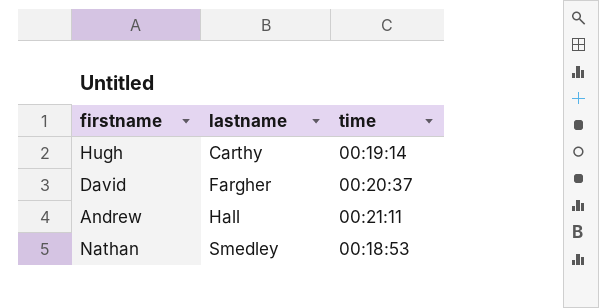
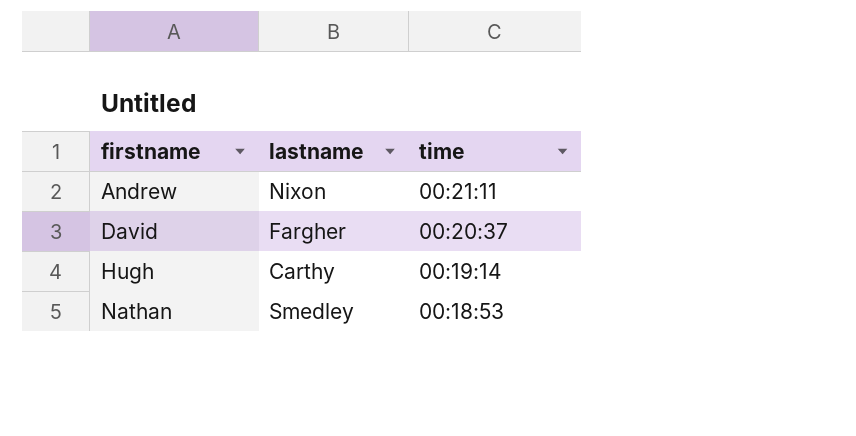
row order: lastname ascending -> firstname ascending
Andrew | lastname: Hall -> Nixon

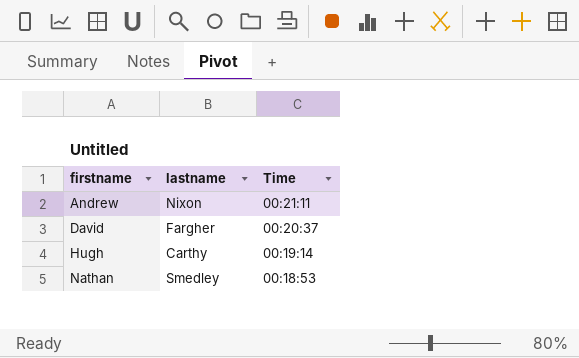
column name: time -> Time

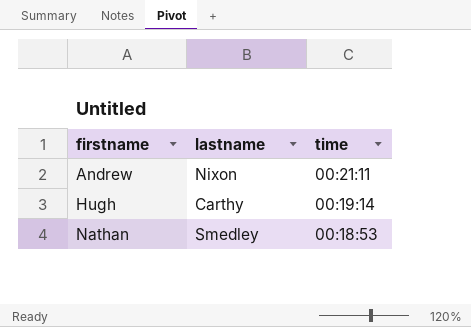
column name: Time -> time
row David: Fargher | 00:20:37 -> none

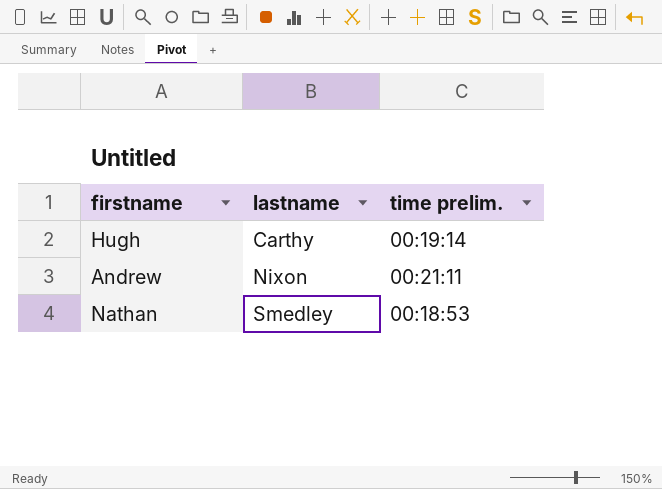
row order: firstname ascending -> lastname ascending
column name: time -> time prelim.

